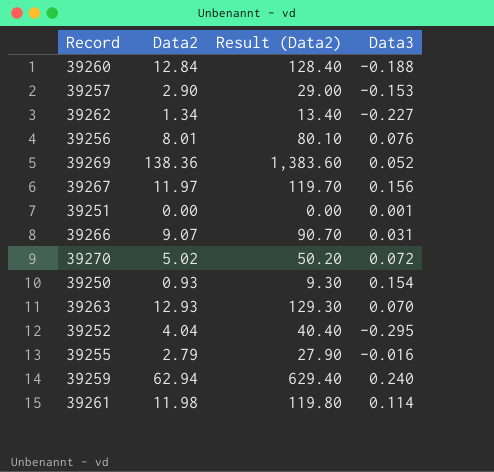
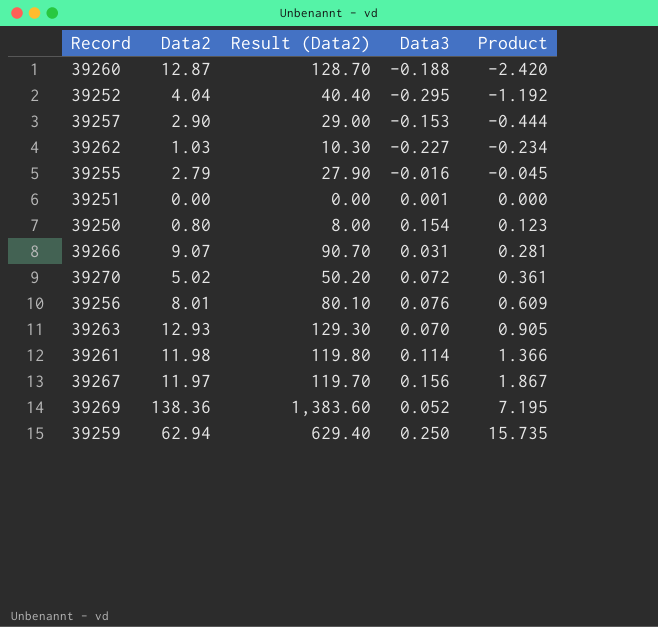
row order: none -> Product ascending
column Product | formula: none -> [Data2] * [Data3]
39260 | Data2: 12.84 -> 12.87
39260 | Result (Data2): 128.40 -> 128.70
39262 | Data2: 1.34 -> 1.03
39262 | Result (Data2): 13.40 -> 10.30
39250 | Data2: 0.93 -> 0.80
39250 | Result (Data2): 9.30 -> 8.00
39259 | Data3: 0.240 -> 0.250

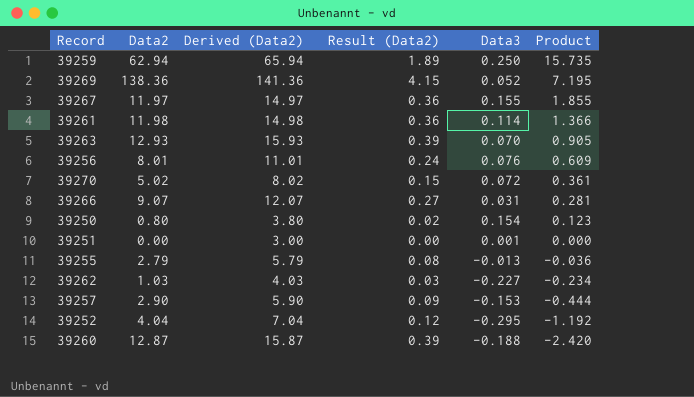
row order: Product ascending -> Product descending
column Derived (Data2) | formula: none -> [Data2] + 3
column Result (Data2) | formula: [Data2] * 10 -> [Data2] * 0.03
39267 | Data3: 0.156 -> 0.155
39267 | Product: 1.867 -> 1.855
39255 | Data3: -0.016 -> -0.013
39255 | Product: -0.045 -> -0.036

